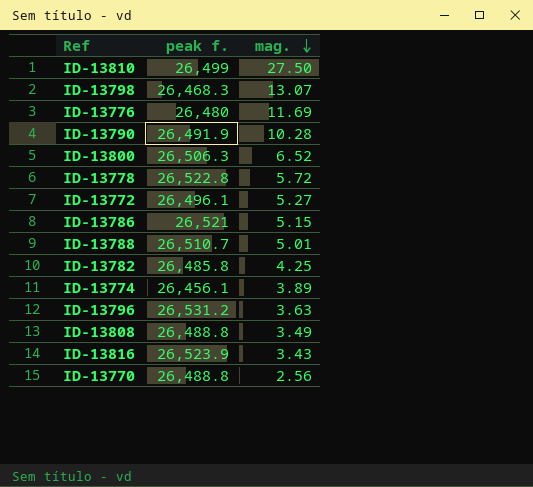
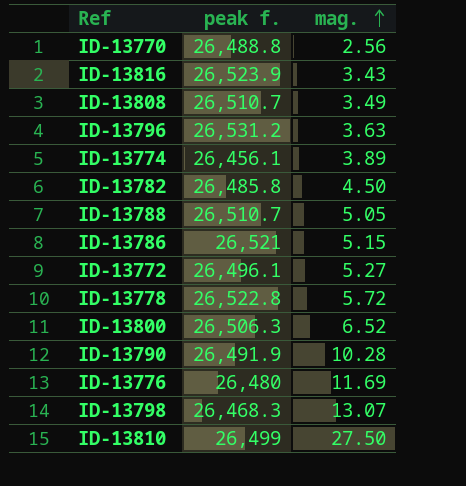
row order: mag. descending -> mag. ascending
ID-13808 | peak f.: 26,488.8 -> 26,510.7
ID-13782 | mag.: 4.25 -> 4.50
ID-13788 | mag.: 5.01 -> 5.05

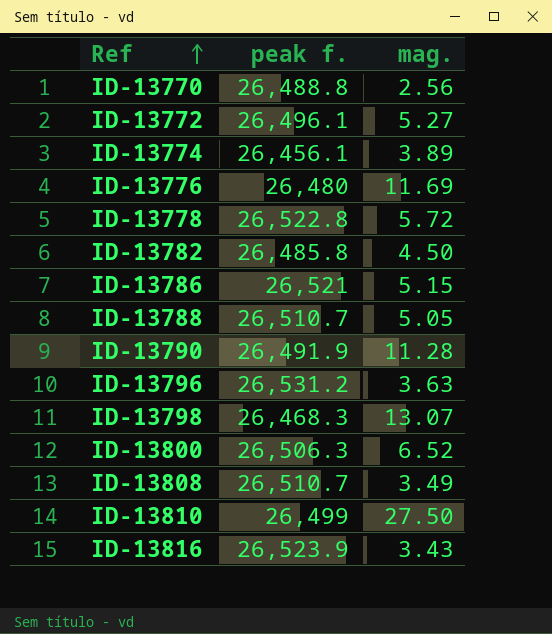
row order: mag. ascending -> Ref ascending
ID-13790 | mag.: 10.28 -> 11.28

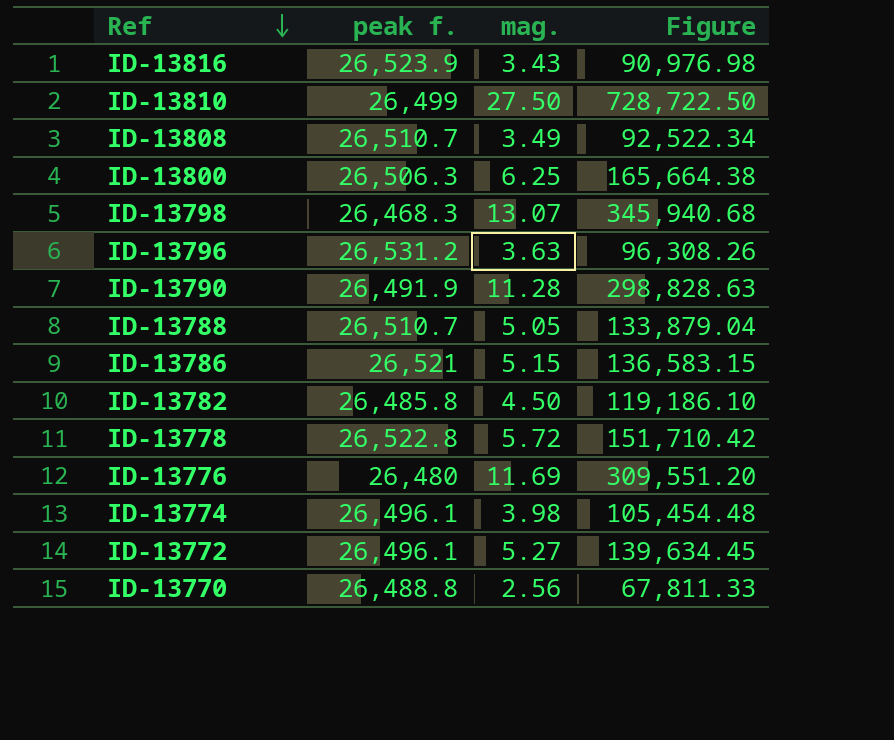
row order: Ref ascending -> Ref descending
column Figure | formula: none -> [peak f.] * [mag.]
ID-13800 | mag.: 6.52 -> 6.25
ID-13774 | peak f.: 26,456.1 -> 26,496.1
ID-13774 | mag.: 3.89 -> 3.98

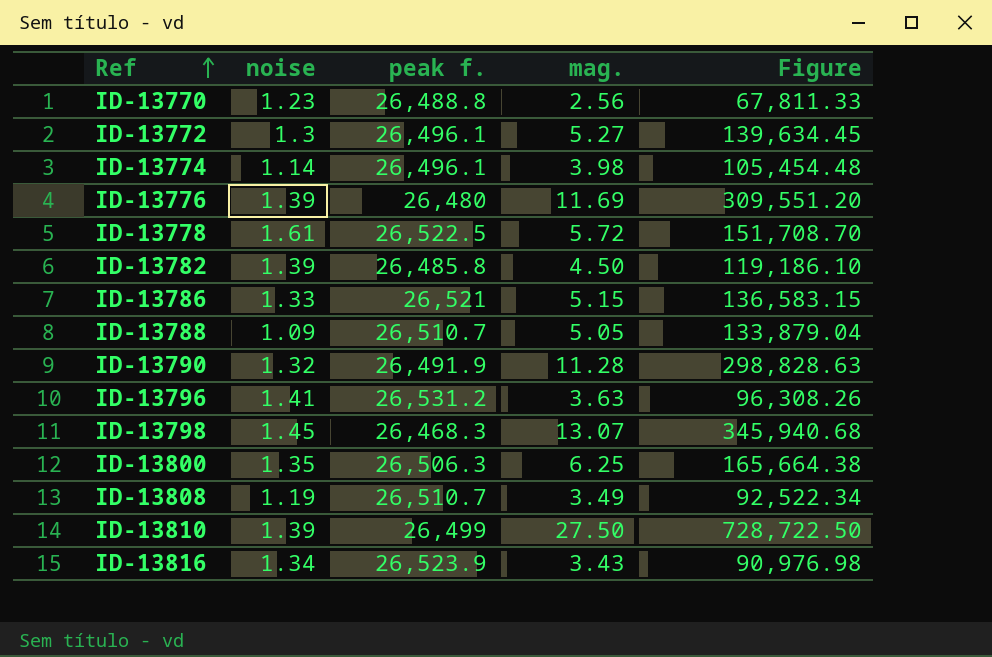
row order: Ref descending -> Ref ascending
column noise | position: none -> 2
ID-13778 | peak f.: 26,522.8 -> 26,522.5
ID-13778 | Figure: 151,710.42 -> 151,708.70

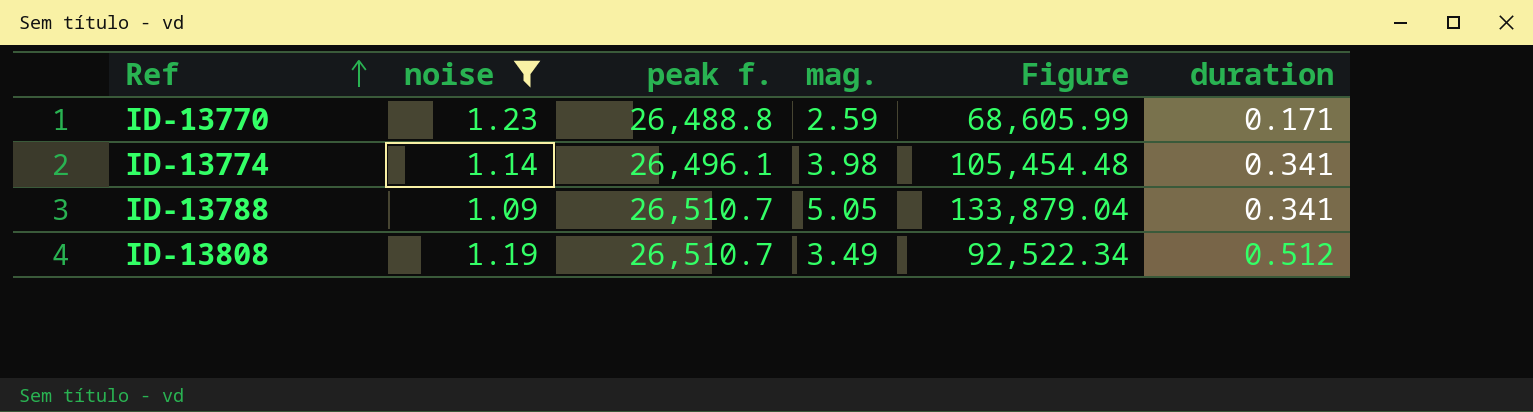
filter: none -> noise <= 1.23
column duration | position: none -> 6
ID-13770 | mag.: 2.56 -> 2.59
ID-13770 | Figure: 67,811.33 -> 68,605.99

